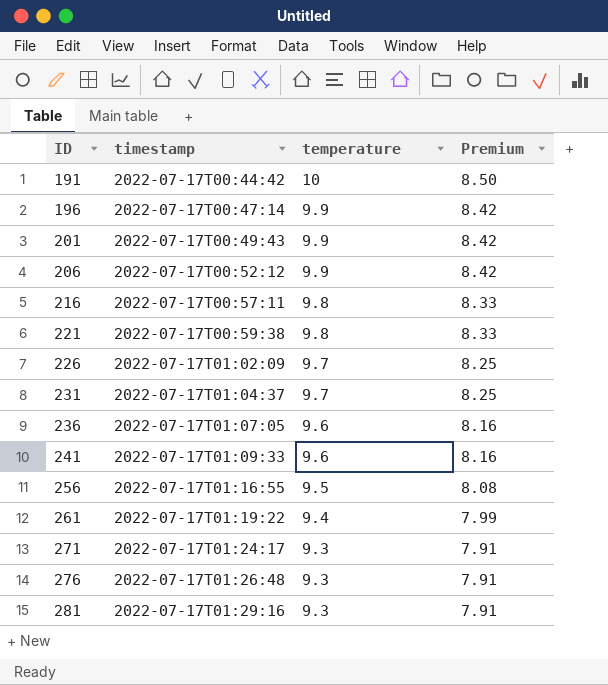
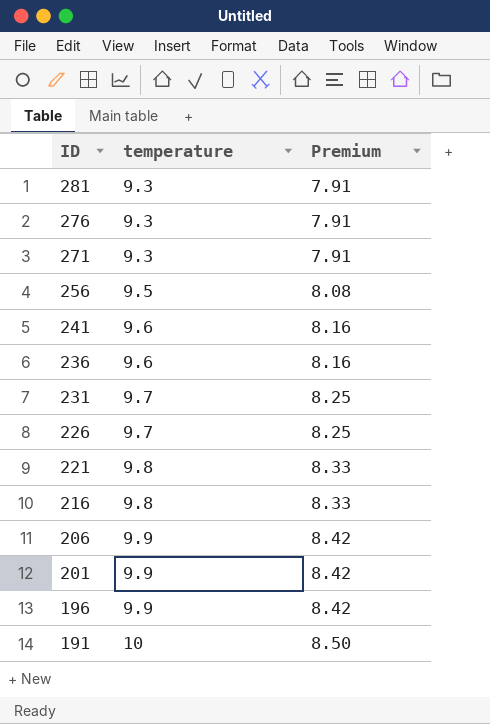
row order: ID ascending -> ID descending
column timestamp | position: 2 -> none
row 261: 2022-07-17T01:19:22 | 9.4 | 7.99 -> none

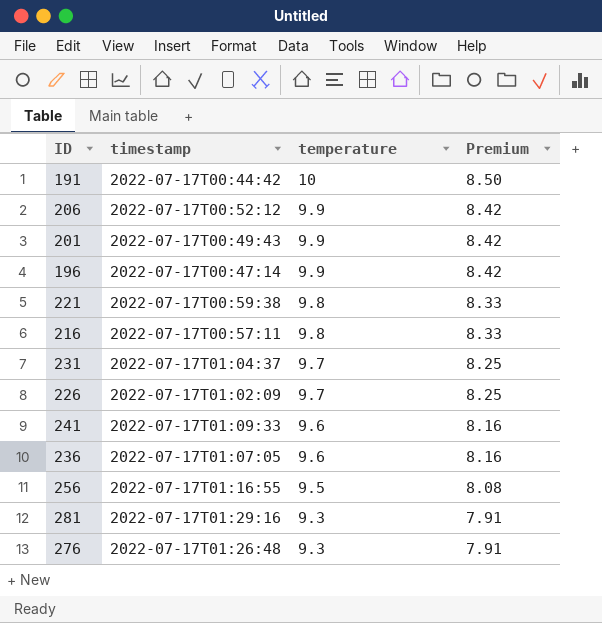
row order: ID descending -> temperature descending
column timestamp | position: none -> 2
row 271: 9.3 | 7.91 -> none

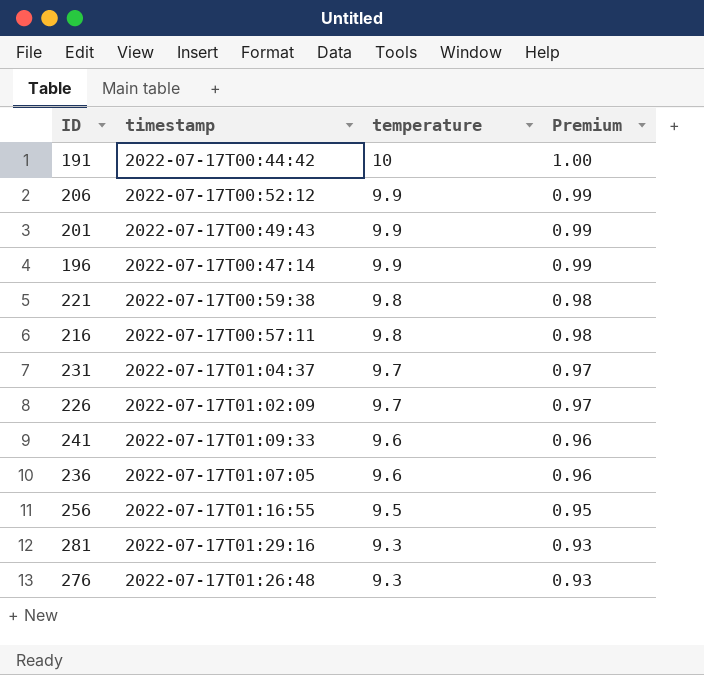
column Premium | formula: [temperature] * 0.85 -> [temperature] * 0.1

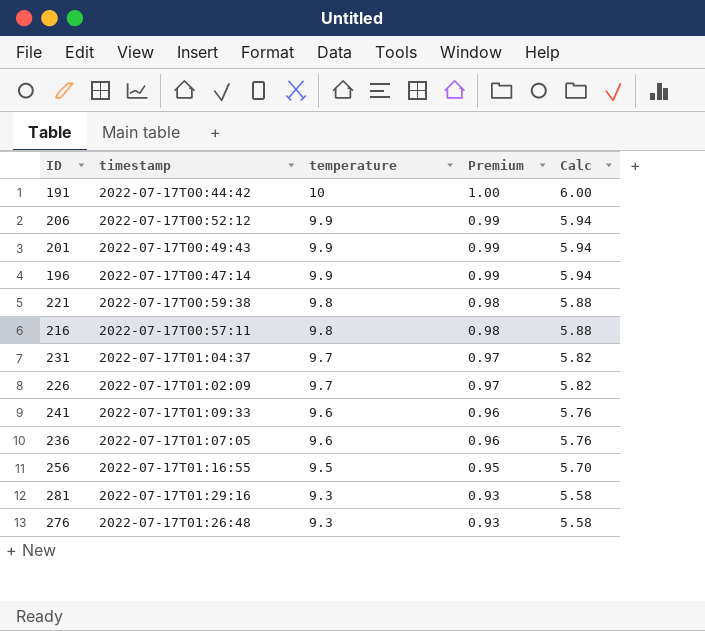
column Calc | formula: none -> [temperature] * 0.6

